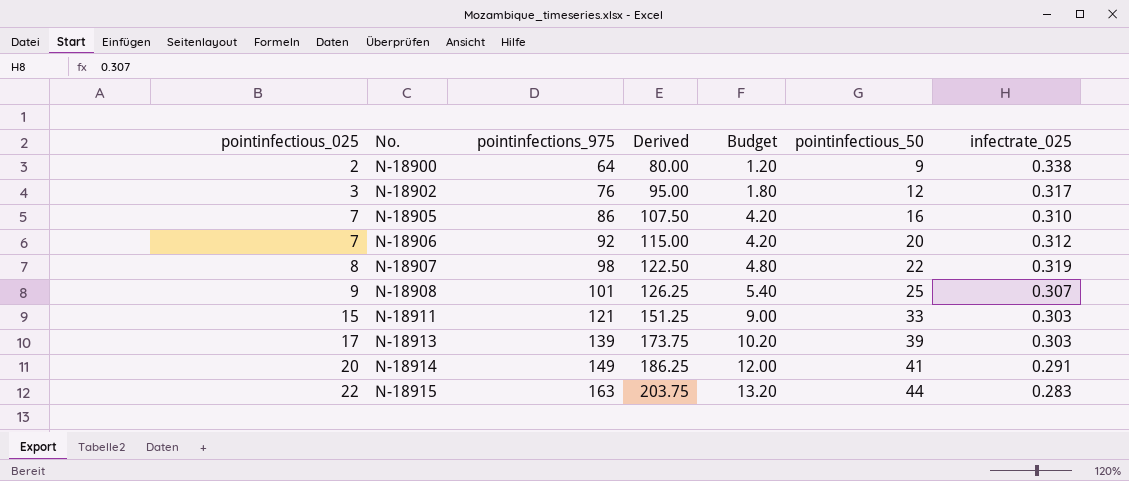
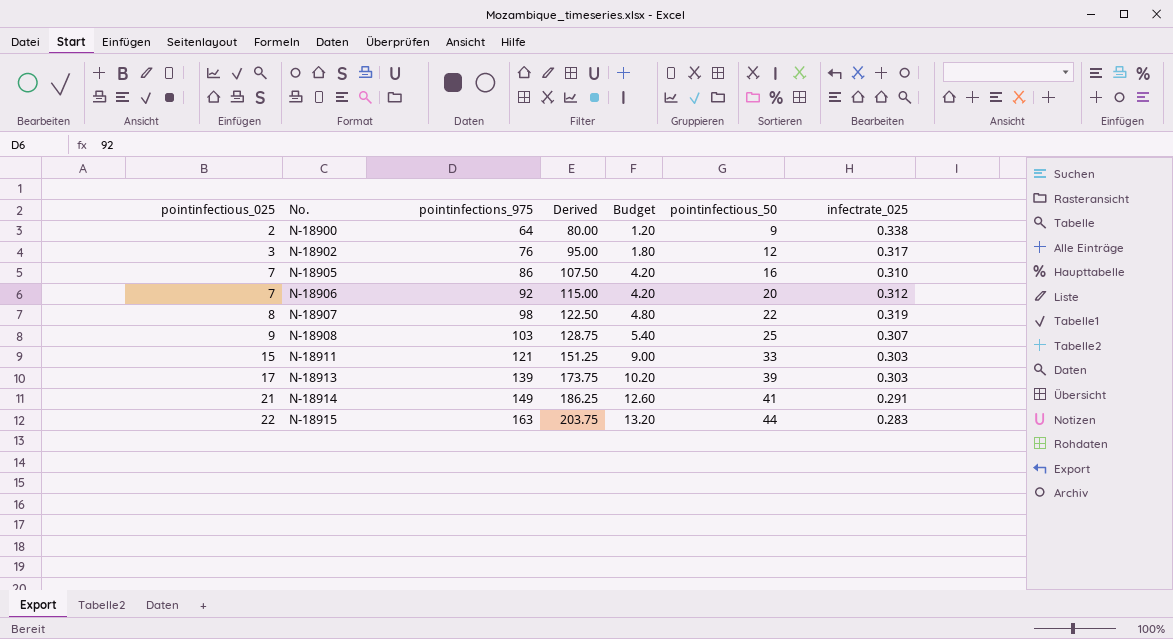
N-18908 | pointinfections_975: 101 -> 103
N-18908 | Derived: 126.25 -> 128.75
N-18914 | pointinfectious_025: 20 -> 21
N-18914 | Budget: 12.00 -> 12.60

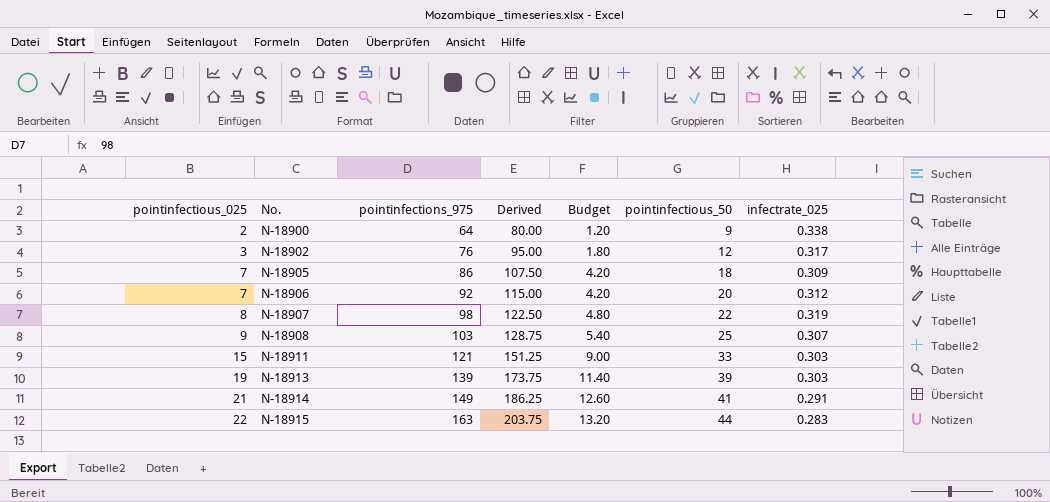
N-18905 | pointinfectious_50: 16 -> 18
N-18905 | infectrate_025: 0.310 -> 0.309
N-18913 | pointinfectious_025: 17 -> 19
N-18913 | Budget: 10.20 -> 11.40

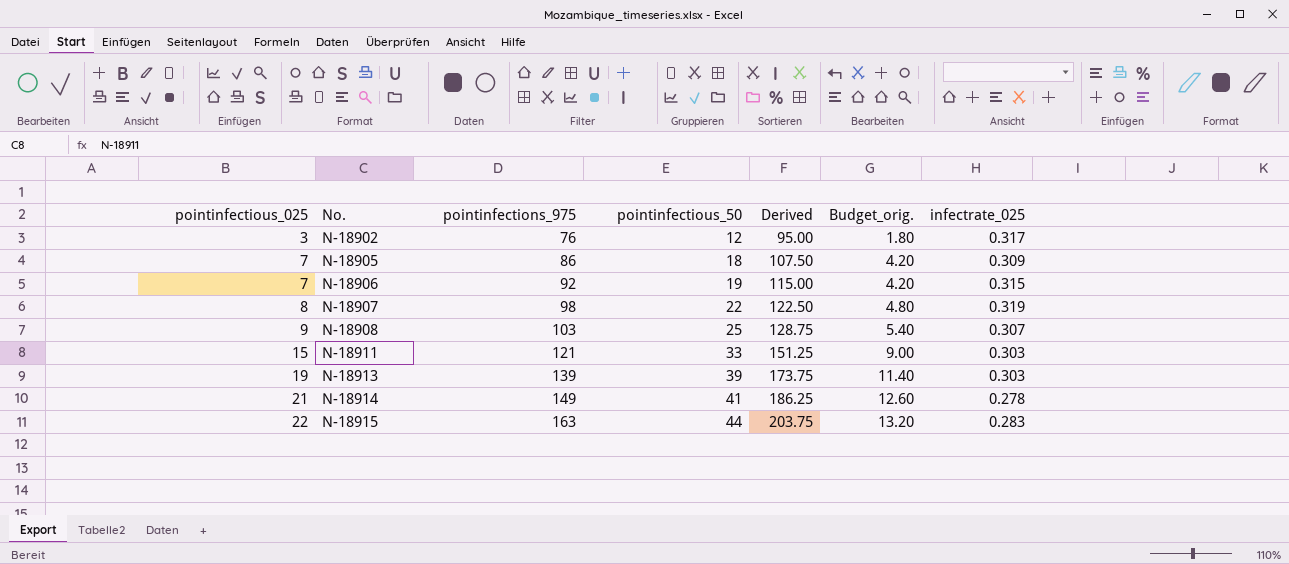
column pointinfectious_50 | position: 6 -> 4
column name: Budget -> Budget_orig.
row N-18900: 2 | 64 | 80.00 | 1.20 | 9 | 0.338 -> none
N-18906 | pointinfectious_50: 20 -> 19
N-18906 | infectrate_025: 0.312 -> 0.315
N-18914 | infectrate_025: 0.291 -> 0.278

